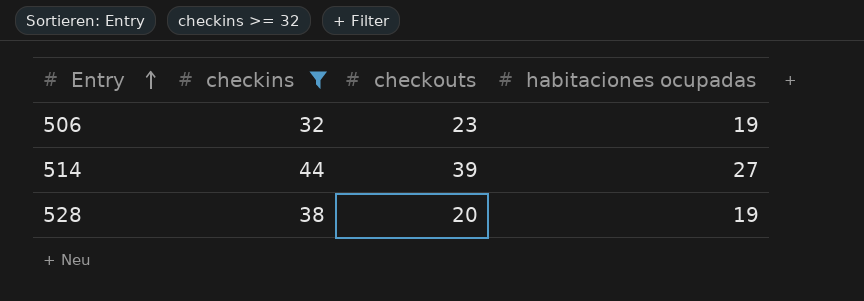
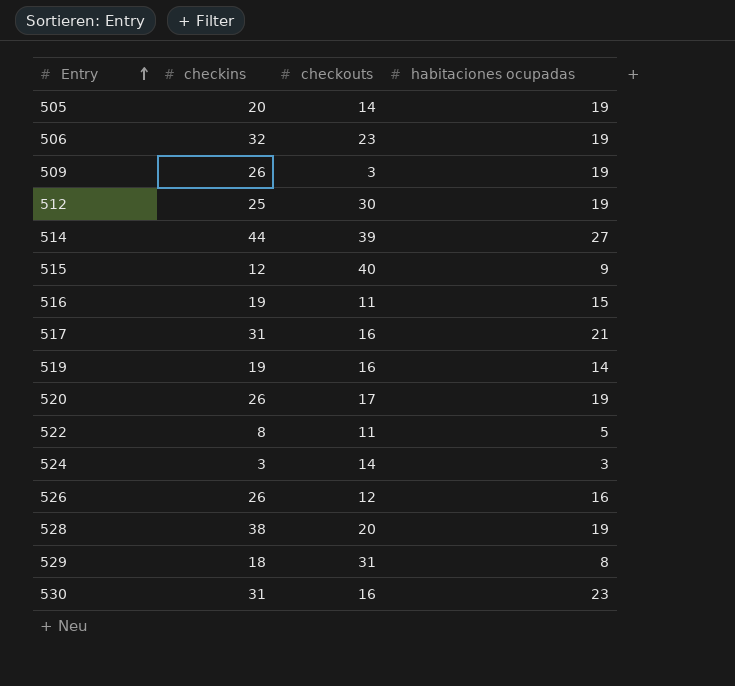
filter: checkins >= 32 -> none

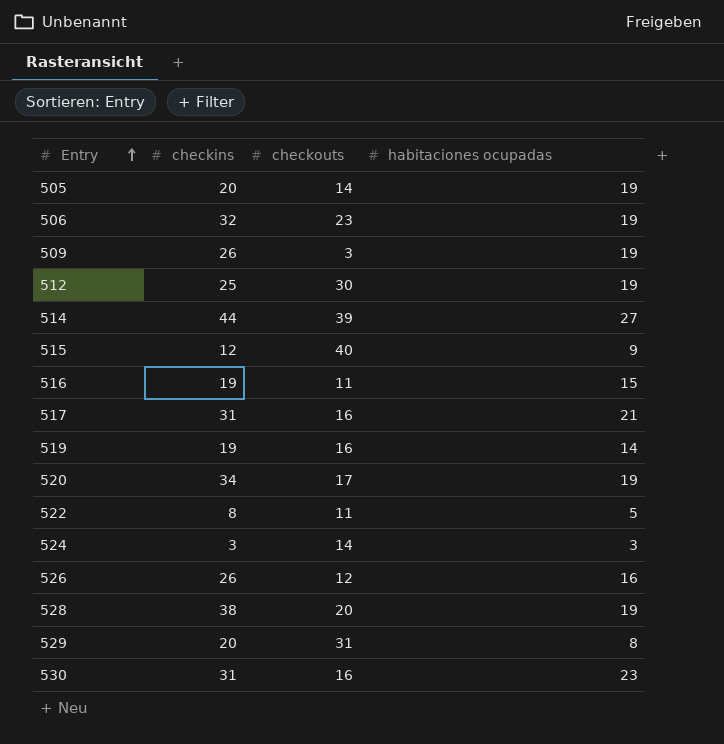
520 | checkins: 26 -> 34
529 | checkins: 18 -> 20

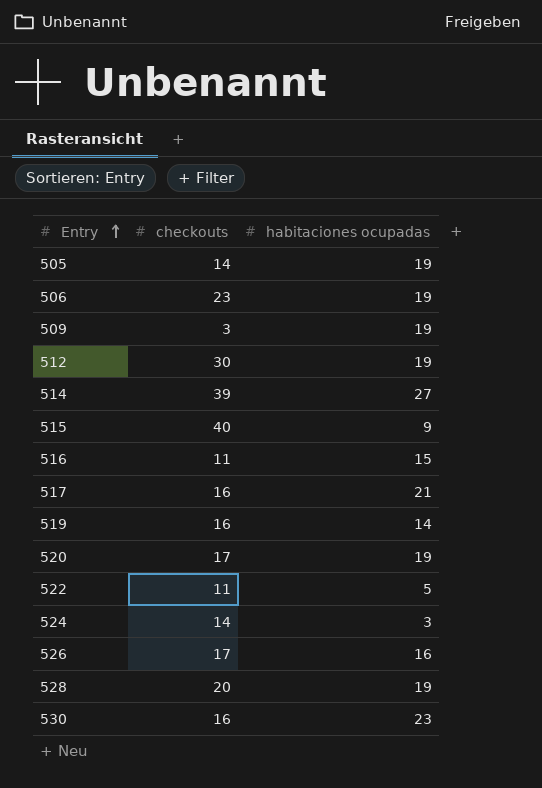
column checkins | position: 2 -> none
row 529: 20 | 31 | 8 -> none
526 | checkouts: 12 -> 17

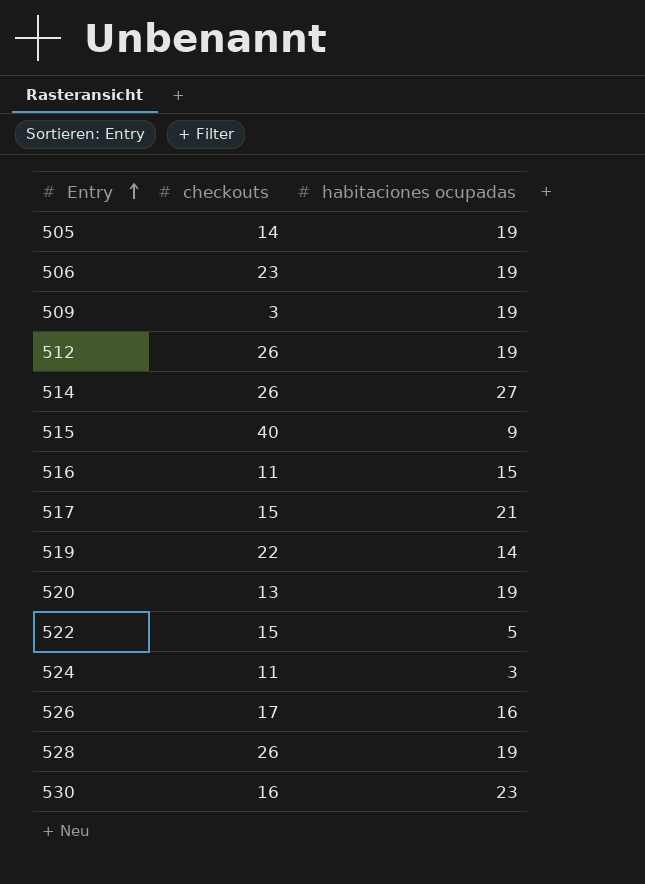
512 | checkouts: 30 -> 26
514 | checkouts: 39 -> 26
517 | checkouts: 16 -> 15
519 | checkouts: 16 -> 22
520 | checkouts: 17 -> 13
522 | checkouts: 11 -> 15
524 | checkouts: 14 -> 11
528 | checkouts: 20 -> 26

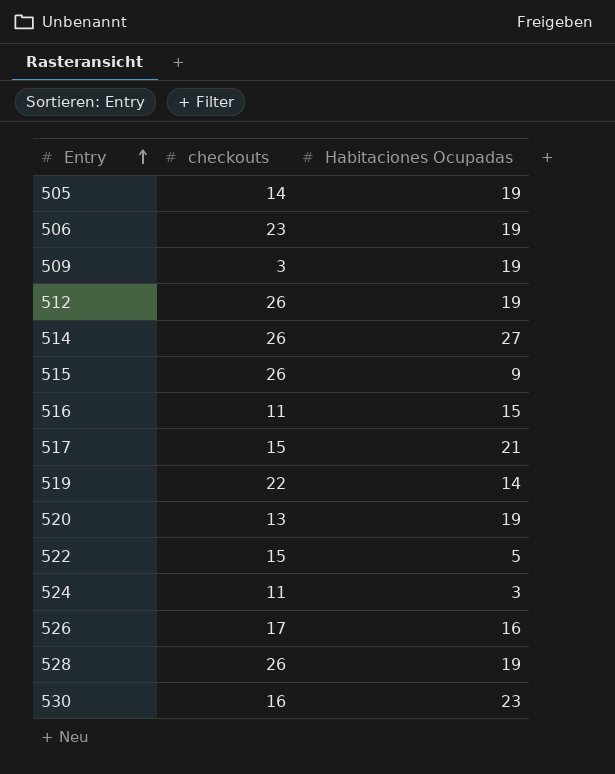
column name: habitaciones ocupadas -> Habitaciones Ocupadas
515 | checkouts: 40 -> 26

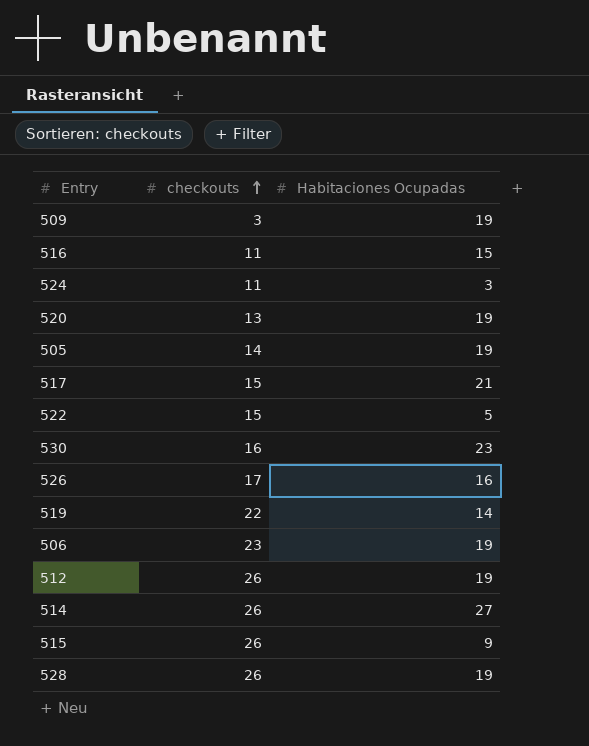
row order: Entry ascending -> checkouts ascending

